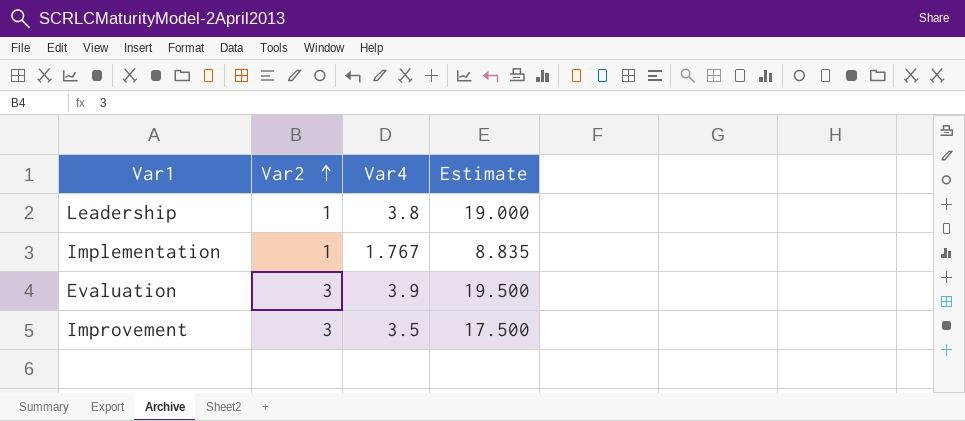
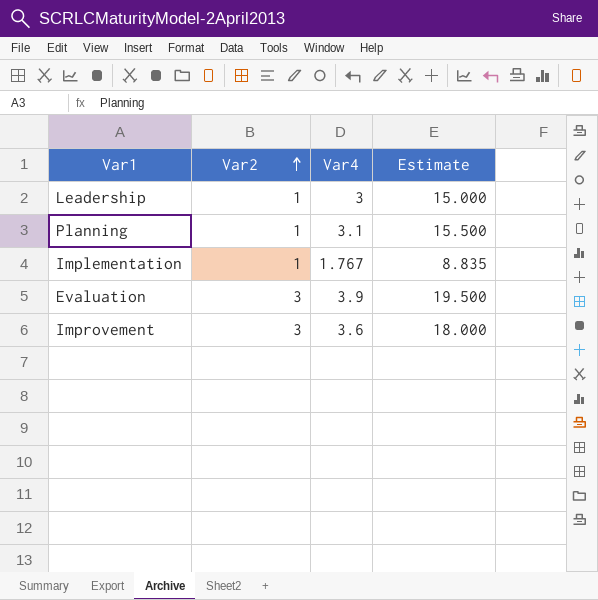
Leadership | Var4: 3.8 -> 3
Leadership | Estimate: 19.000 -> 15.000
row Planning: none -> 1 | 3.1 | 15.500
Improvement | Var4: 3.5 -> 3.6
Improvement | Estimate: 17.500 -> 18.000

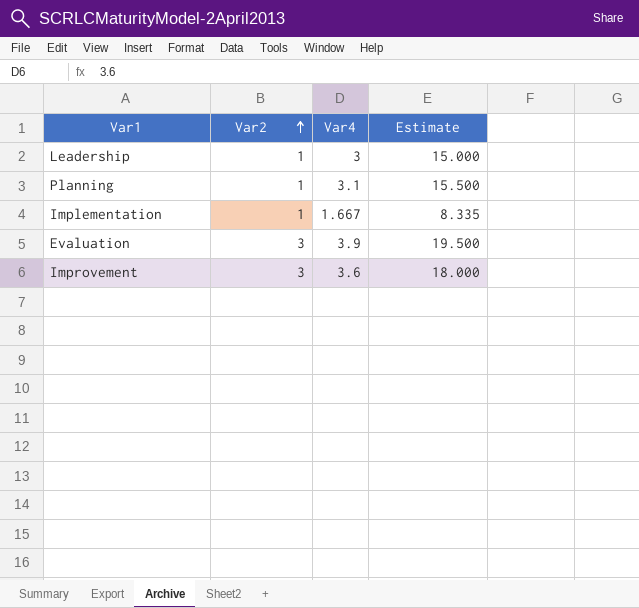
Implementation | Var4: 1.767 -> 1.667
Implementation | Estimate: 8.835 -> 8.335

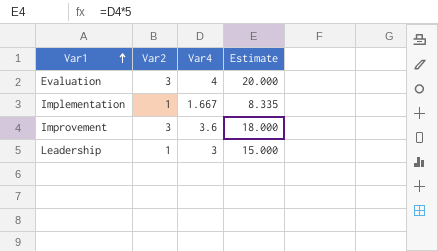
row order: Var2 ascending -> Var1 ascending
row Planning: 1 | 3.1 | 15.500 -> none
Evaluation | Var4: 3.9 -> 4
Evaluation | Estimate: 19.500 -> 20.000

